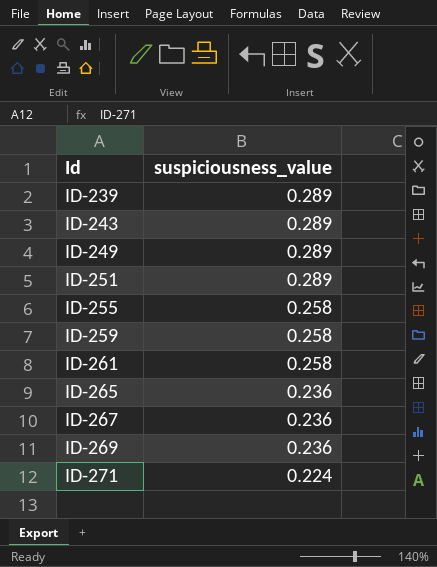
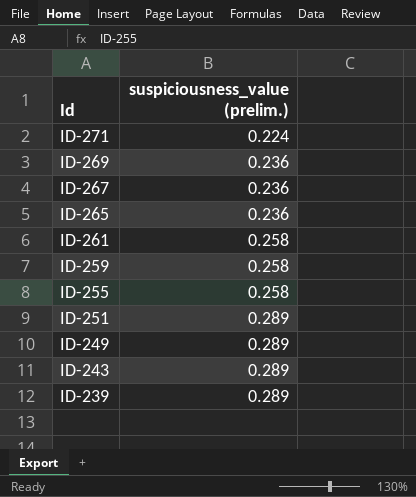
row order: Id ascending -> Id descending
column name: suspiciousness_value -> suspiciousness_value (prelim.)

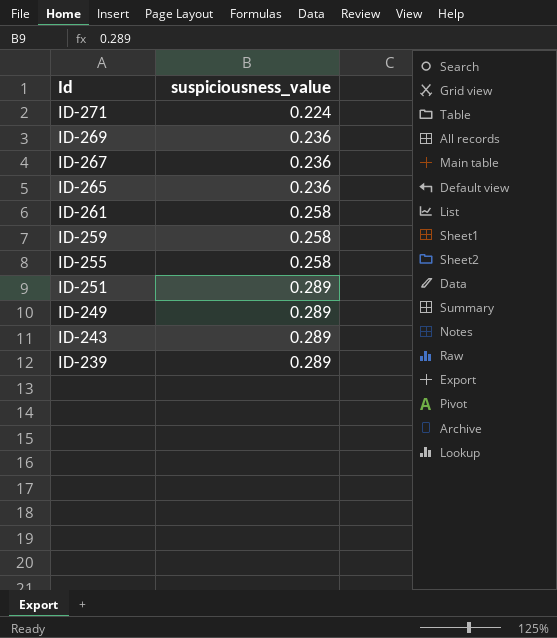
column name: suspiciousness_value (prelim.) -> suspiciousness_value

